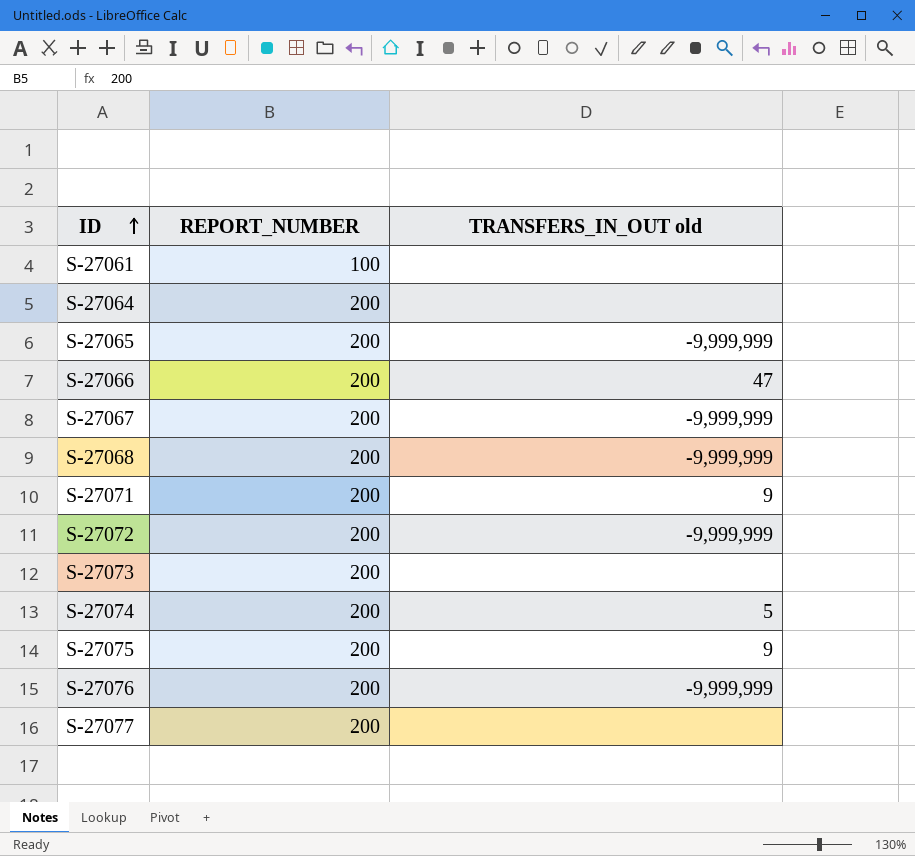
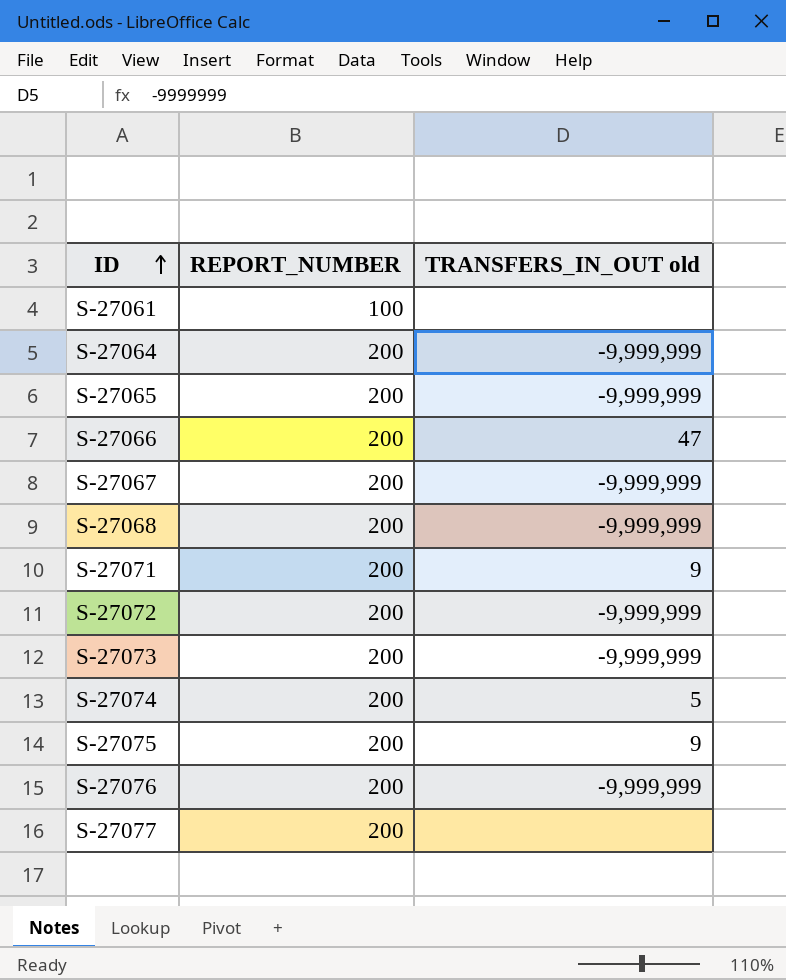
S-27064 | TRANSFERS_IN_OUT old: none -> -9,999,999
S-27073 | TRANSFERS_IN_OUT old: none -> -9,999,999

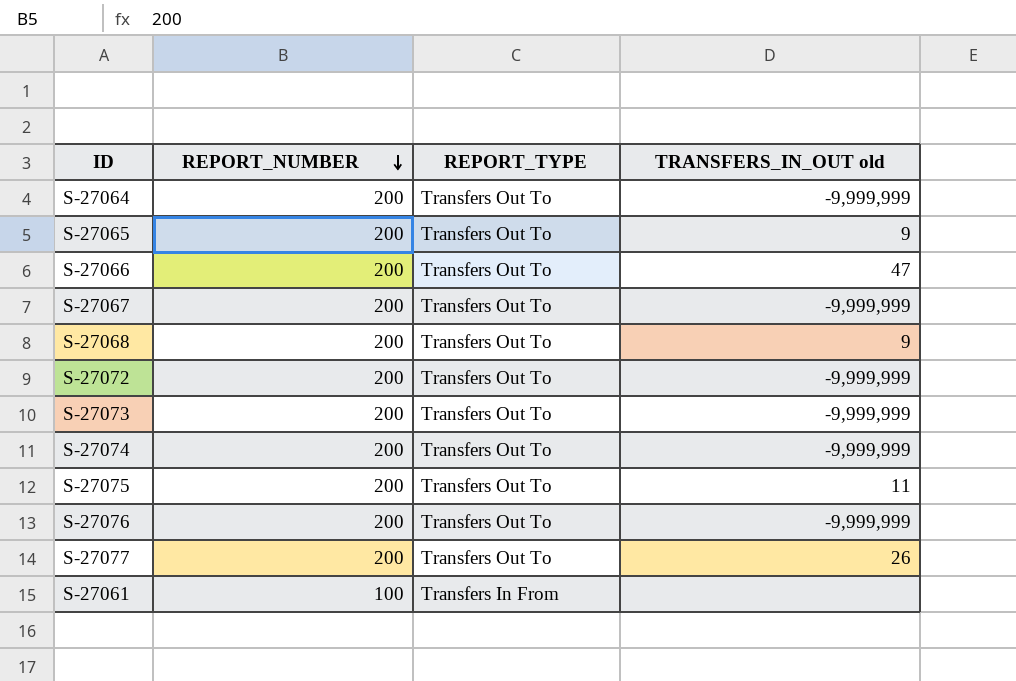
row order: ID ascending -> REPORT_NUMBER descending
column REPORT_TYPE | position: none -> 3
row S-27071: 200 | 9 -> none
S-27065 | TRANSFERS_IN_OUT old: -9,999,999 -> 9
S-27068 | TRANSFERS_IN_OUT old: -9,999,999 -> 9
S-27074 | TRANSFERS_IN_OUT old: 5 -> -9,999,999
S-27075 | TRANSFERS_IN_OUT old: 9 -> 11
S-27077 | TRANSFERS_IN_OUT old: none -> 26

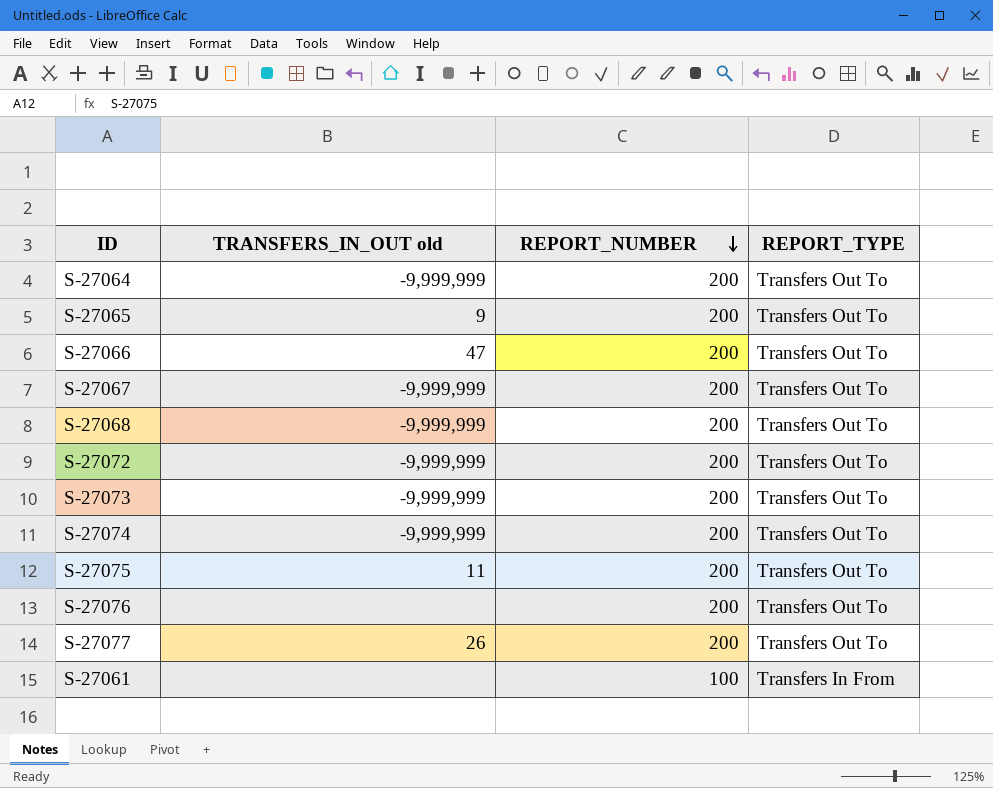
column TRANSFERS_IN_OUT old | position: 4 -> 2
S-27068 | TRANSFERS_IN_OUT old: 9 -> -9,999,999
S-27076 | TRANSFERS_IN_OUT old: -9,999,999 -> none

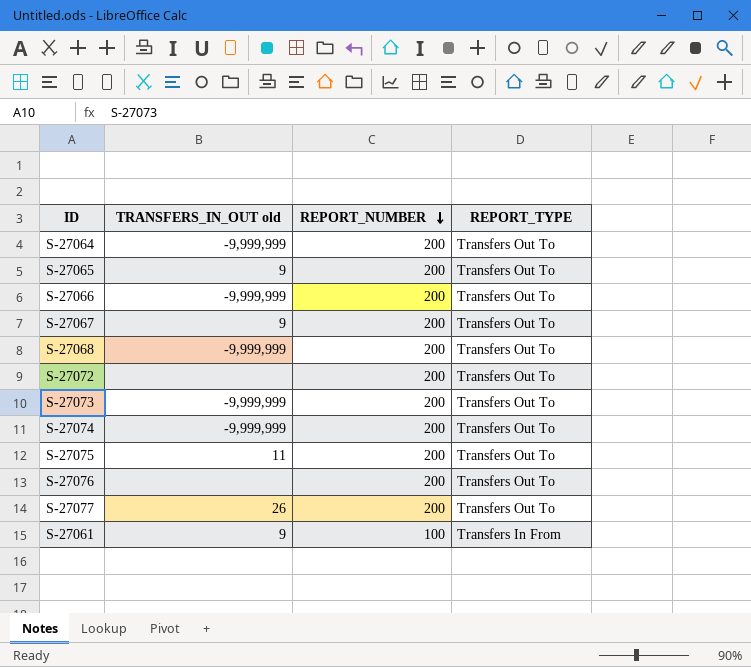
S-27066 | TRANSFERS_IN_OUT old: 47 -> -9,999,999
S-27067 | TRANSFERS_IN_OUT old: -9,999,999 -> 9
S-27072 | TRANSFERS_IN_OUT old: -9,999,999 -> none
S-27061 | TRANSFERS_IN_OUT old: none -> 9

